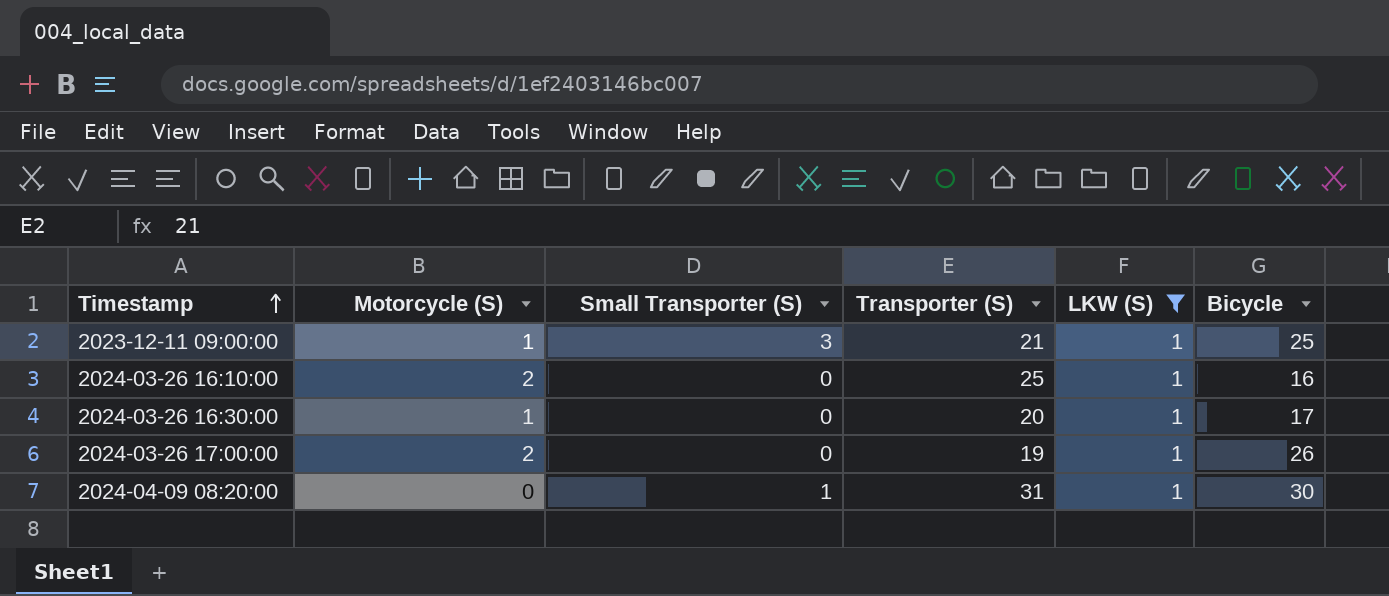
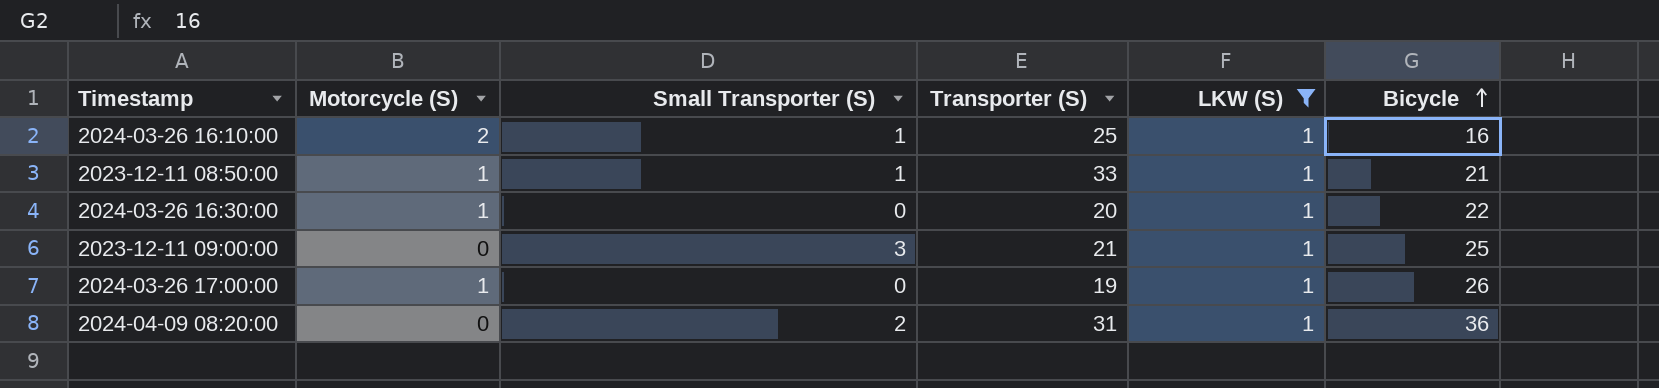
row order: Timestamp ascending -> Bicycle ascending
2024-03-26 16:10:00 | Small Transporter (S): 0 -> 1
row 2023-12-11 08:50:00: none -> 1 | 1 | 33 | 1 | 21
2024-03-26 16:30:00 | Bicycle: 17 -> 22
2023-12-11 09:00:00 | Motorcycle (S): 1 -> 0
2024-03-26 17:00:00 | Motorcycle (S): 2 -> 1
2024-04-09 08:20:00 | Small Transporter (S): 1 -> 2
2024-04-09 08:20:00 | Bicycle: 30 -> 36

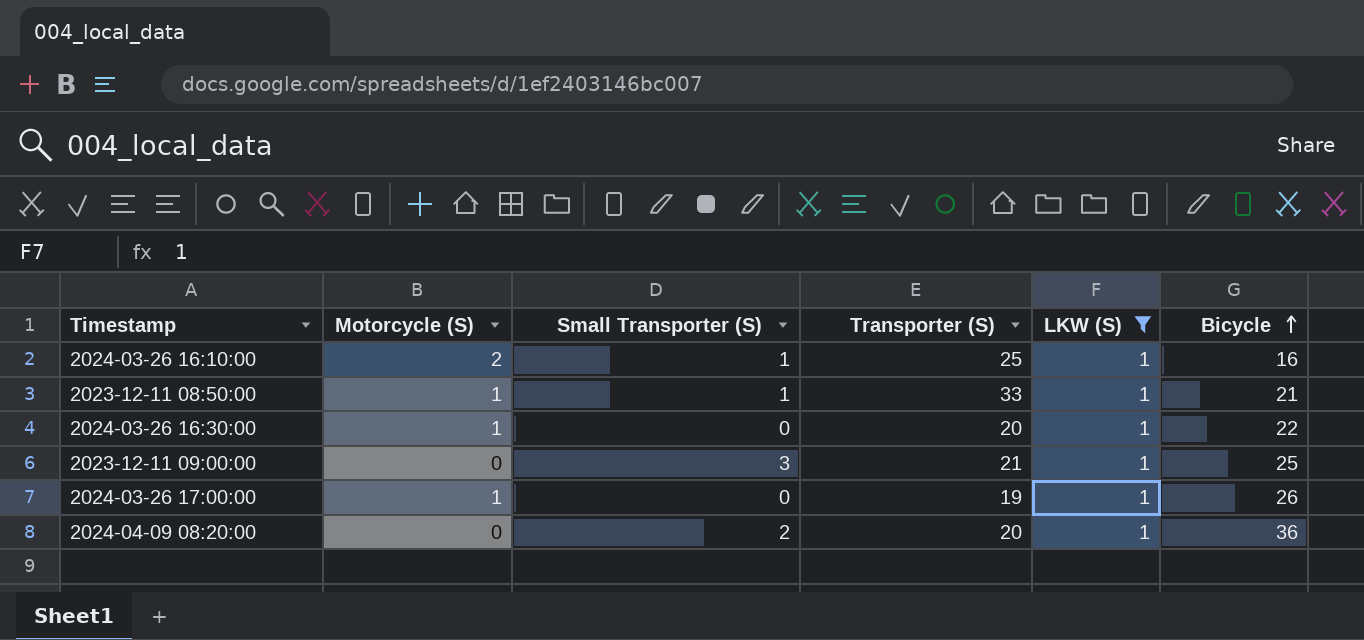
2024-04-09 08:20:00 | Transporter (S): 31 -> 20

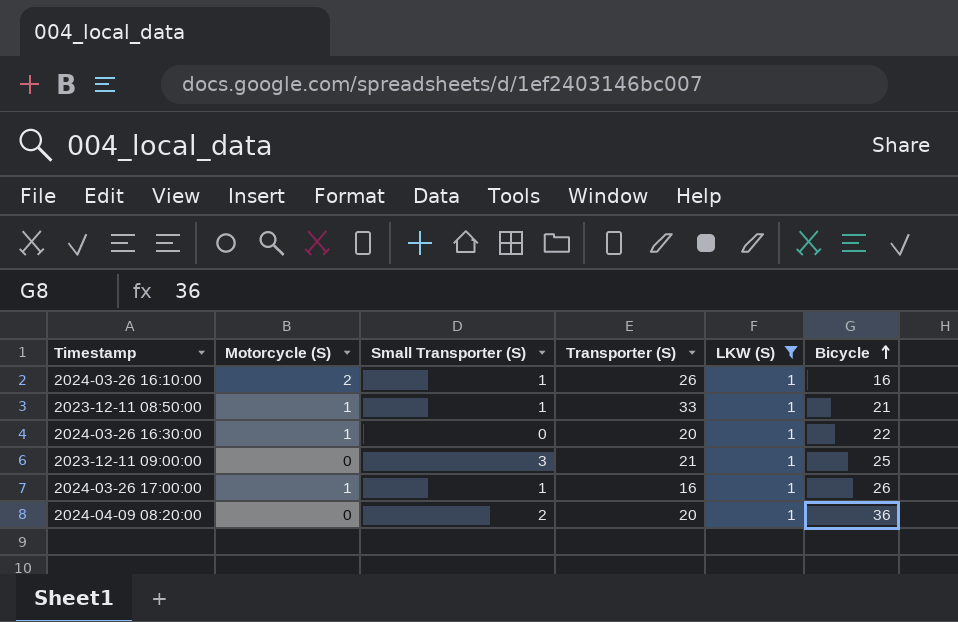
2024-03-26 16:10:00 | Transporter (S): 25 -> 26
2024-03-26 17:00:00 | Small Transporter (S): 0 -> 1
2024-03-26 17:00:00 | Transporter (S): 19 -> 16

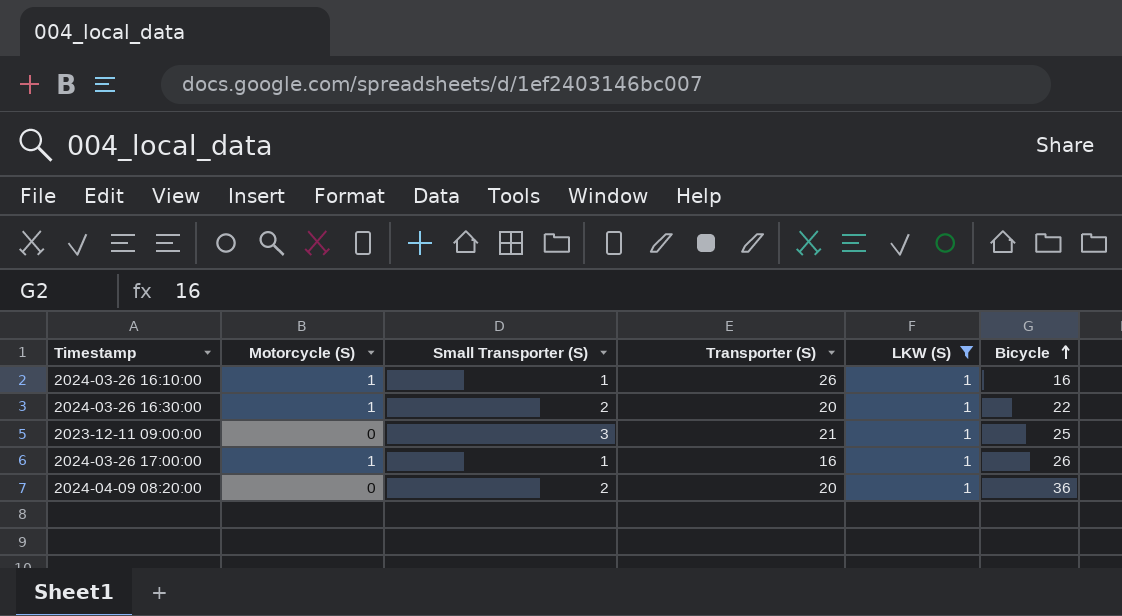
row 2023-12-11 08:50:00: 1 | 1 | 33 | 1 | 21 -> none
2024-03-26 16:10:00 | Motorcycle (S): 2 -> 1
2024-03-26 16:30:00 | Small Transporter (S): 0 -> 2

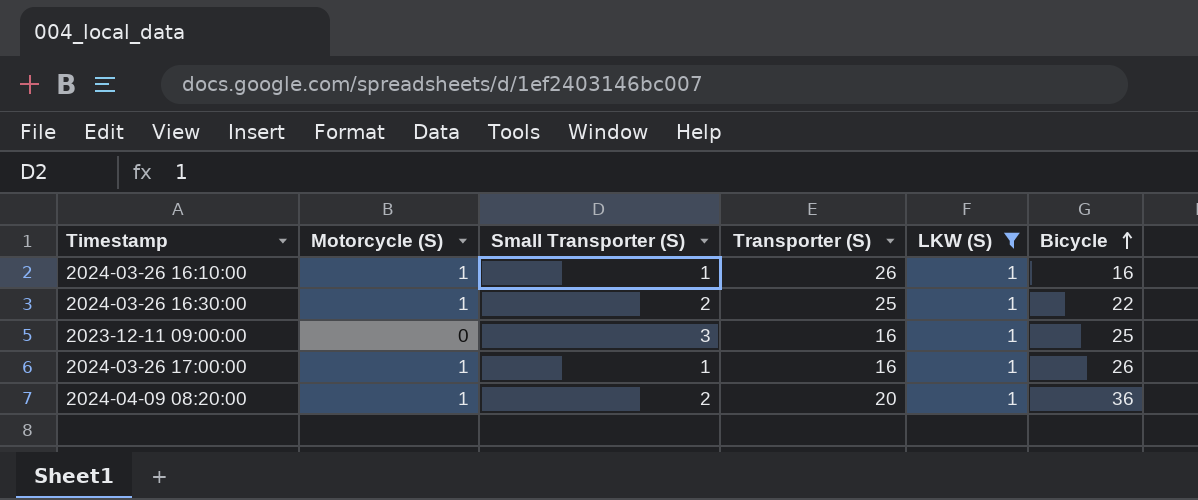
2024-03-26 16:30:00 | Transporter (S): 20 -> 25
2023-12-11 09:00:00 | Transporter (S): 21 -> 16
2024-04-09 08:20:00 | Motorcycle (S): 0 -> 1

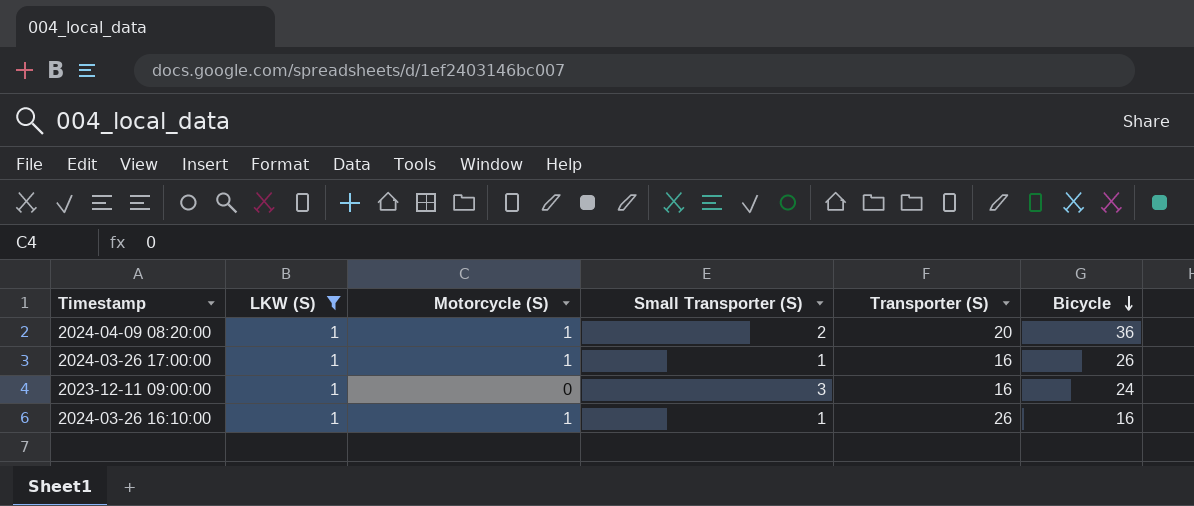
row order: Bicycle ascending -> Bicycle descending
column LKW (S) | position: 5 -> 2
row 2024-03-26 16:30:00: 1 | 2 | 25 | 1 | 22 -> none
2023-12-11 09:00:00 | Bicycle: 25 -> 24

